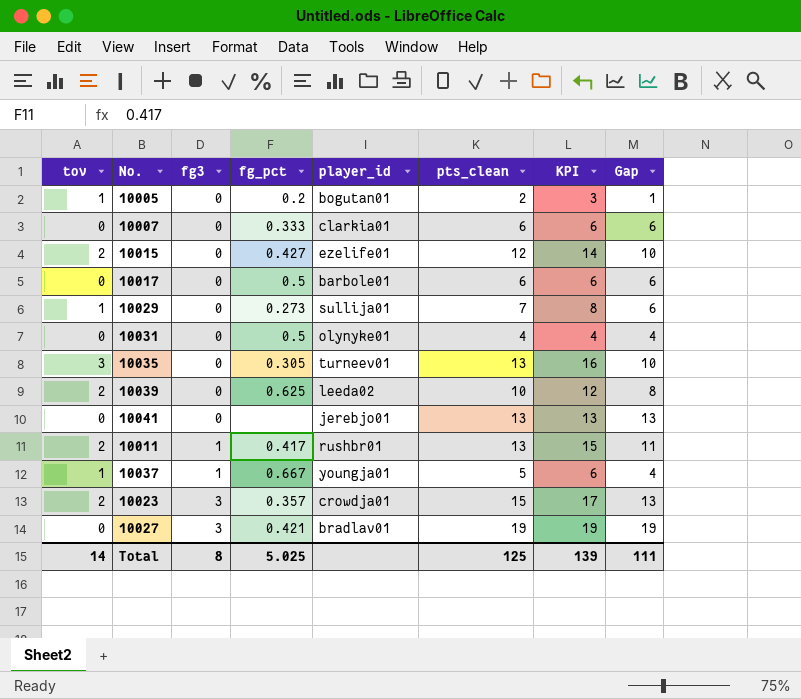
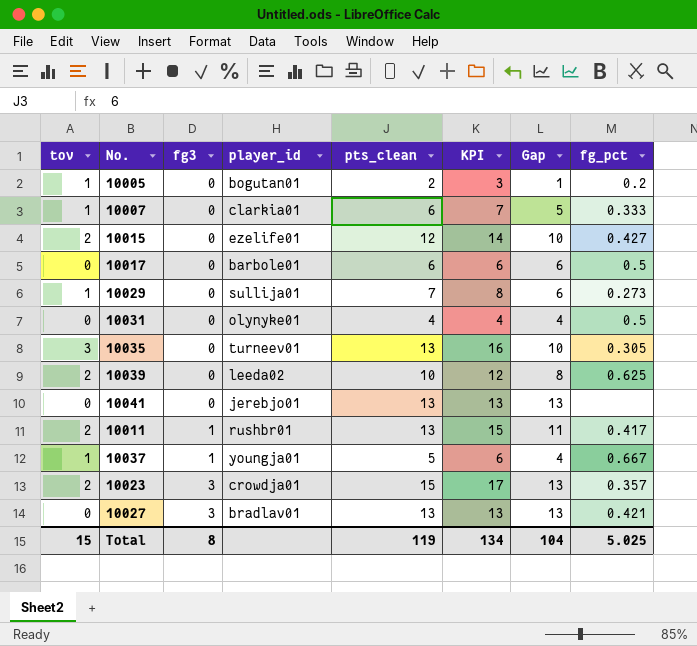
column fg_pct | position: 4 -> 8
10007 | tov: 0 -> 1
10007 | KPI: 6 -> 7
10007 | Gap: 6 -> 5
10027 | pts_clean: 19 -> 13
10027 | KPI: 19 -> 13
10027 | Gap: 19 -> 13
Total | tov: 14 -> 15
Total | pts_clean: 125 -> 119
Total | KPI: 139 -> 134
Total | Gap: 111 -> 104

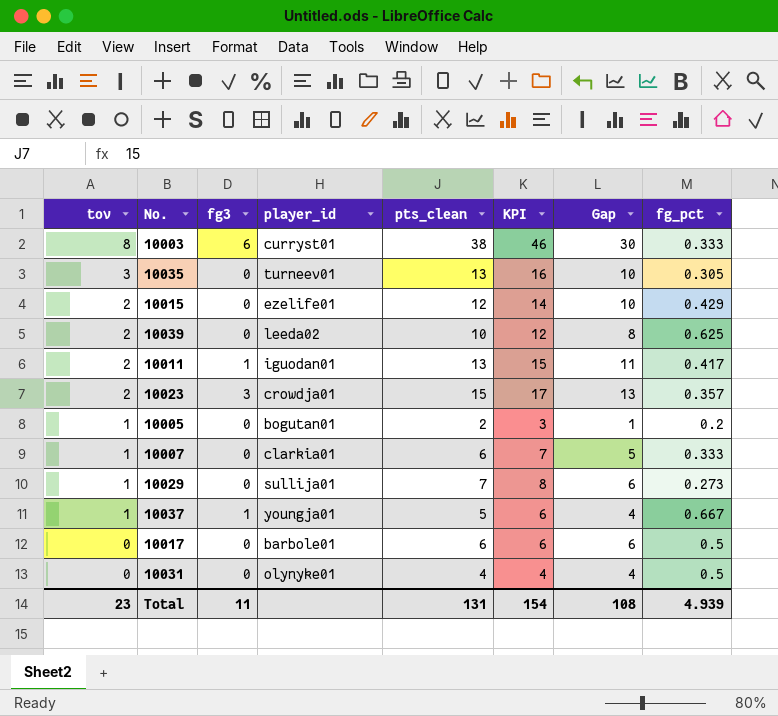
row order: fg3 ascending -> tov descending
row 10041: 0 | 0 | jerebjo01 | 13 | 13 | 13 | none -> none
row 10027: 0 | 3 | bradlav01 | 13 | 13 | 13 | 0.421 -> none
row 10003: none -> 8 | 6 | curryst01 | 38 | 46 | 30 | 0.333
10015 | fg_pct: 0.427 -> 0.429
10011 | player_id: rushbr01 -> iguodan01
Total | tov: 15 -> 23
Total | fg3: 8 -> 11
Total | pts_clean: 119 -> 131
Total | KPI: 134 -> 154
Total | Gap: 104 -> 108
Total | fg_pct: 5.025 -> 4.939

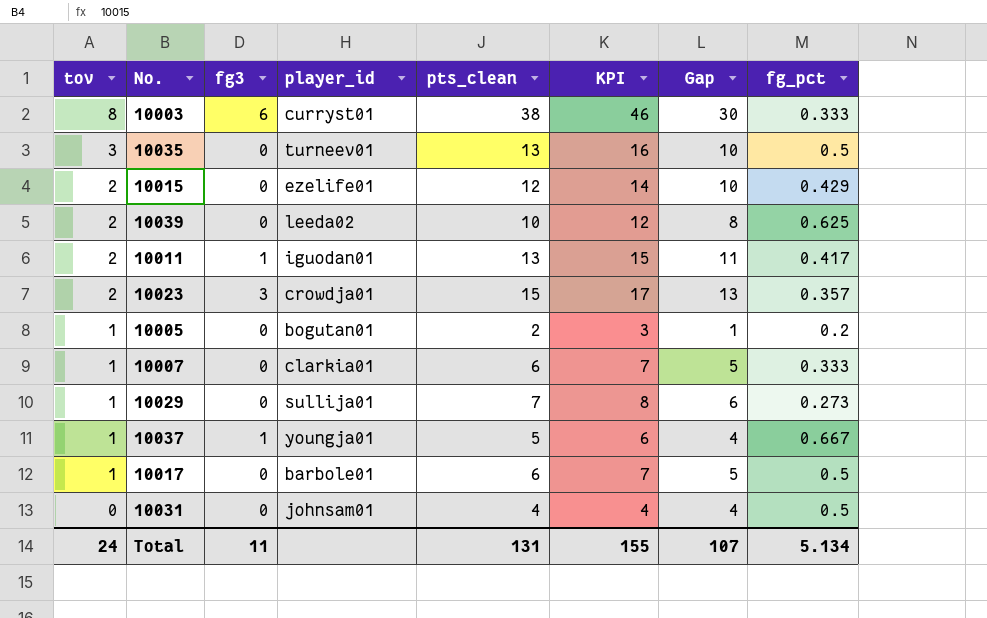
10035 | fg_pct: 0.305 -> 0.5
10017 | tov: 0 -> 1
10017 | KPI: 6 -> 7
10017 | Gap: 6 -> 5
10031 | player_id: olynyke01 -> johnsam01
Total | tov: 23 -> 24
Total | KPI: 154 -> 155
Total | Gap: 108 -> 107
Total | fg_pct: 4.939 -> 5.134

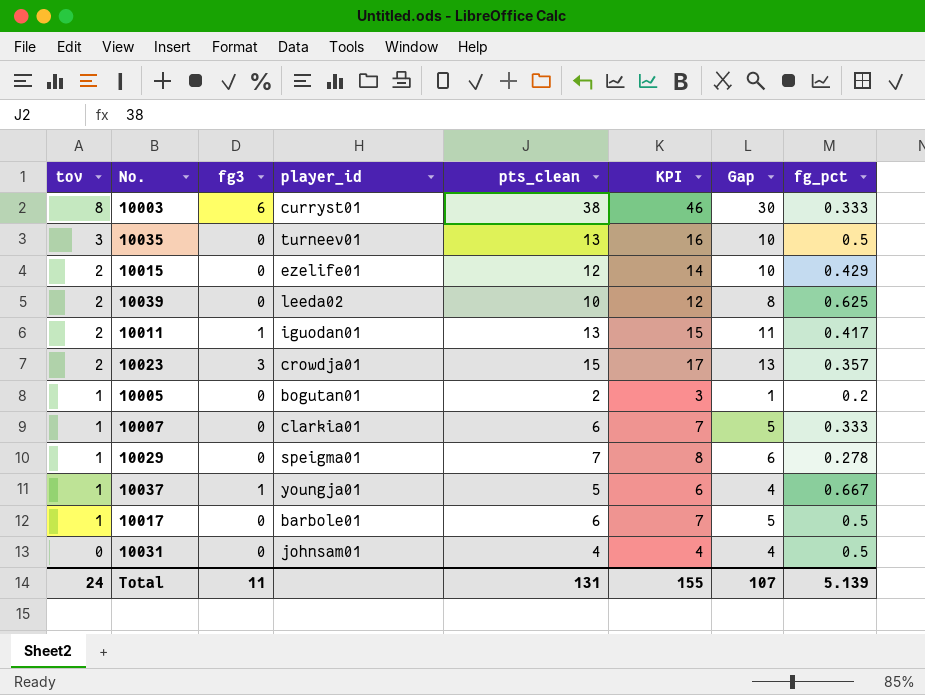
10029 | player_id: sullija01 -> speigma01
10029 | fg_pct: 0.273 -> 0.278
Total | fg_pct: 5.134 -> 5.139

